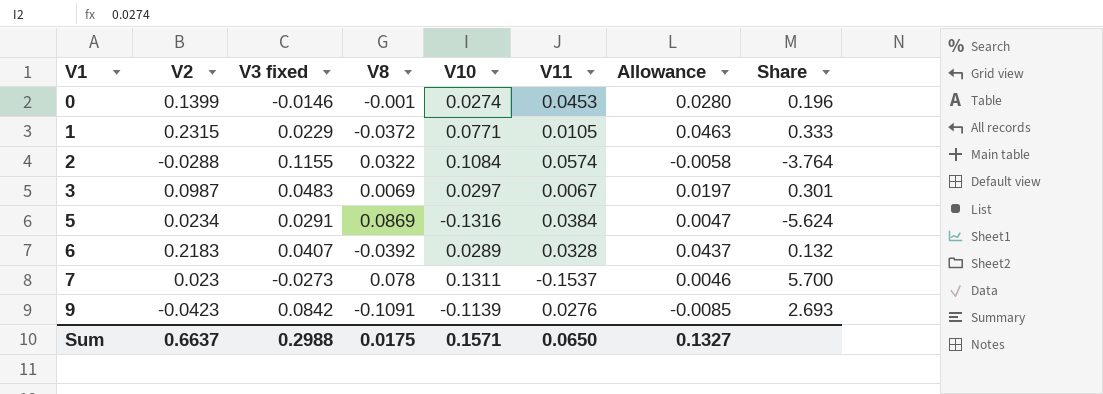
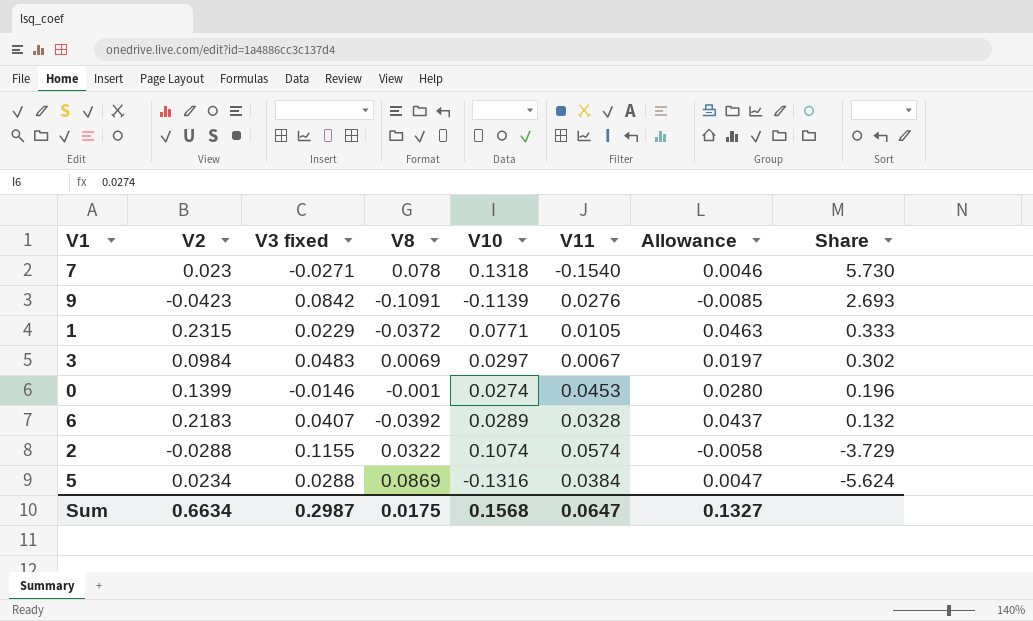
row order: V1 ascending -> Share descending
7 | V3 fixed: -0.0273 -> -0.0271
7 | V10: 0.1311 -> 0.1318
7 | V11: -0.1537 -> -0.1540
7 | Share: 5.700 -> 5.730
3 | V2: 0.0987 -> 0.0984
3 | Share: 0.301 -> 0.302
2 | V10: 0.1084 -> 0.1074
2 | Share: -3.764 -> -3.729
5 | V3 fixed: 0.0291 -> 0.0288
Sum | V2: 0.6637 -> 0.6634
Sum | V3 fixed: 0.2988 -> 0.2987
Sum | V10: 0.1571 -> 0.1568
Sum | V11: 0.0650 -> 0.0647

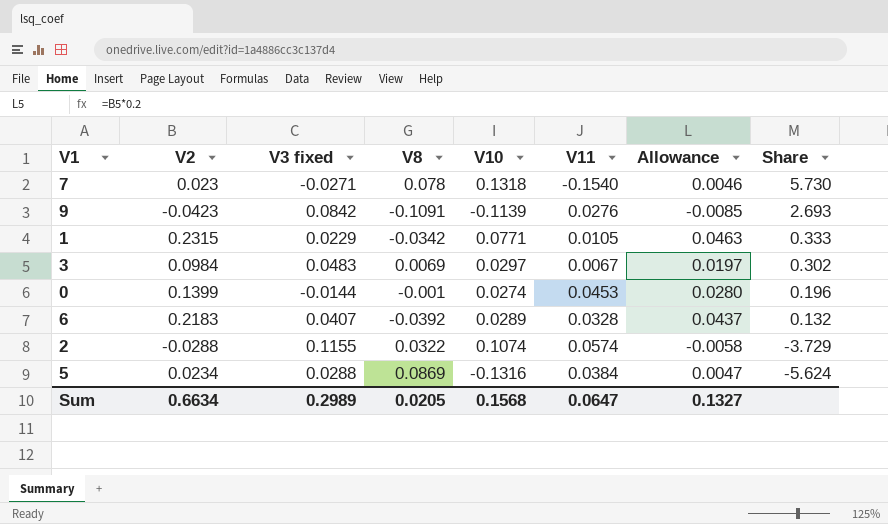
1 | V8: -0.0372 -> -0.0342
0 | V3 fixed: -0.0146 -> -0.0144
Sum | V3 fixed: 0.2987 -> 0.2989
Sum | V8: 0.0175 -> 0.0205

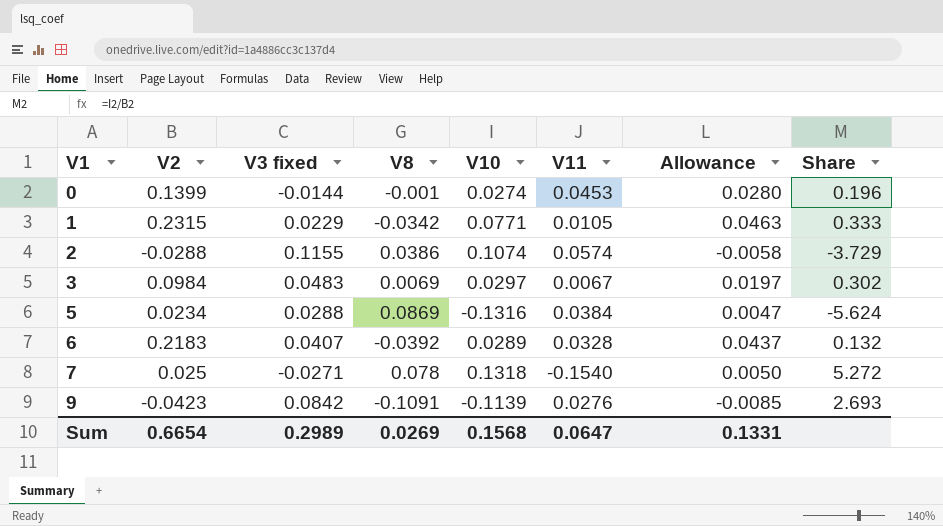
row order: Share descending -> V1 ascending
2 | V8: 0.0322 -> 0.0386
7 | V2: 0.023 -> 0.025
7 | Allowance: 0.0046 -> 0.0050
7 | Share: 5.730 -> 5.272
Sum | V2: 0.6634 -> 0.6654
Sum | V8: 0.0205 -> 0.0269
Sum | Allowance: 0.1327 -> 0.1331

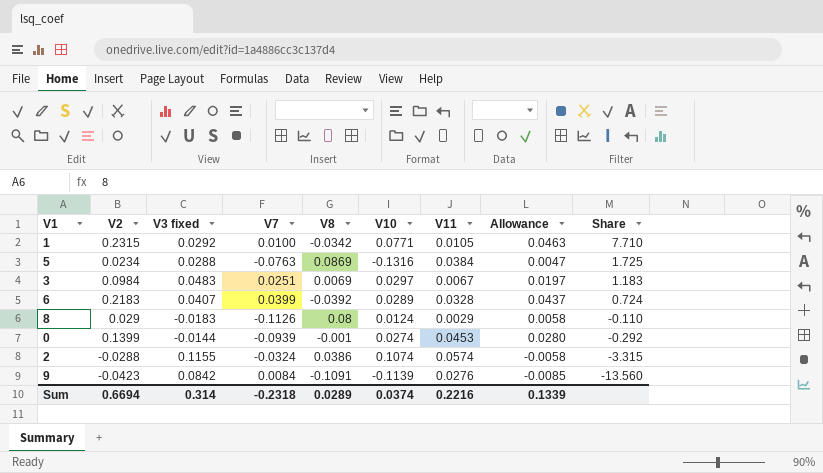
row order: V1 ascending -> Share descending
column V7 | position: none -> 4
column Share | formula: [V10] / [V2] -> [V10] / [V7]
row 7: 0.025 | -0.0271 | 0.078 | 0.1318 | -0.1540 | 0.0050 | 5.272 -> none
1 | V3 fixed: 0.0229 -> 0.0292
row 8: none -> 0.029 | -0.0183 | -0.1126 | 0.08 | 0.0124 | 0.0029 | 0.0058 | -0.110
Sum | V2: 0.6654 -> 0.6694
Sum | V3 fixed: 0.2989 -> 0.314
Sum | V8: 0.0269 -> 0.0289
Sum | V10: 0.1568 -> 0.0374
Sum | V11: 0.0647 -> 0.2216
Sum | Allowance: 0.1331 -> 0.1339

